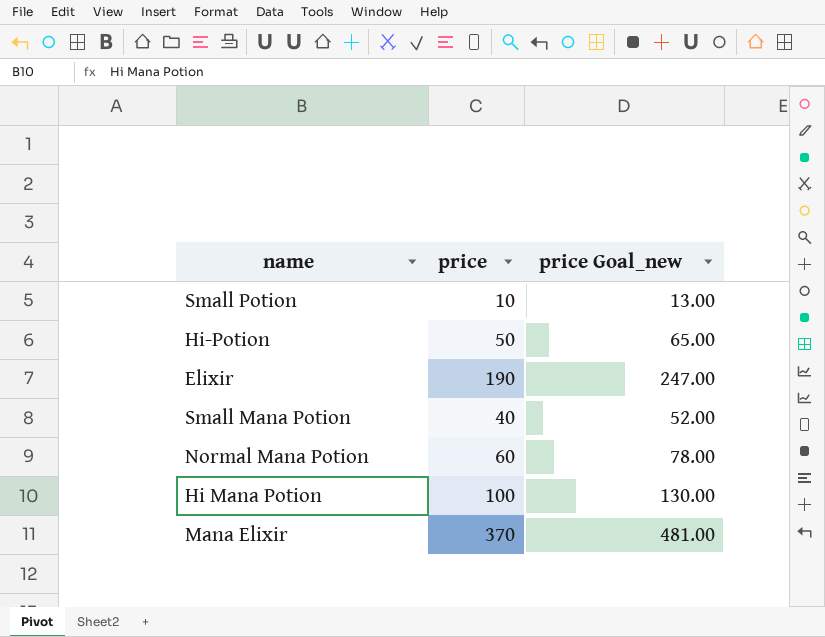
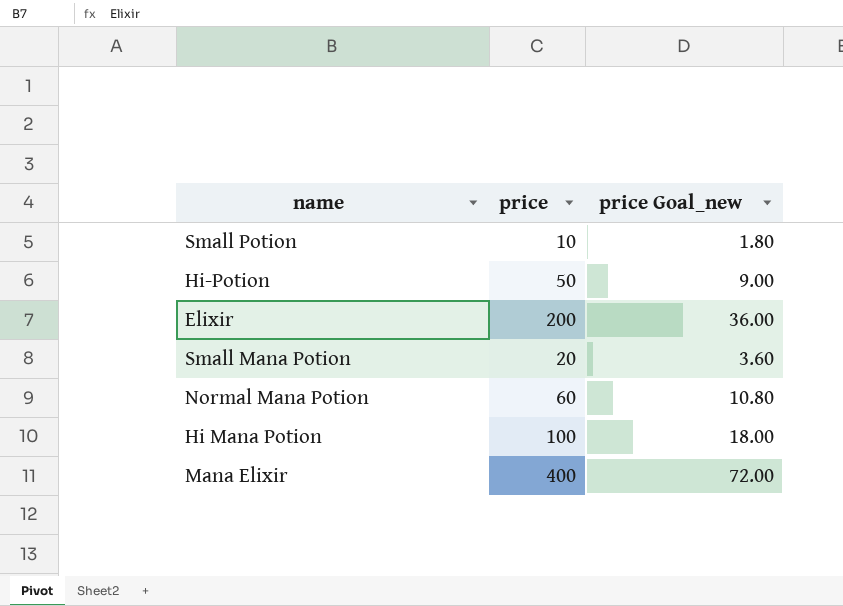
column price Goal_new | formula: [price] * 1.3 -> [price] * 0.18
Elixir | price: 190 -> 200
Small Mana Potion | price: 40 -> 20
Mana Elixir | price: 370 -> 400

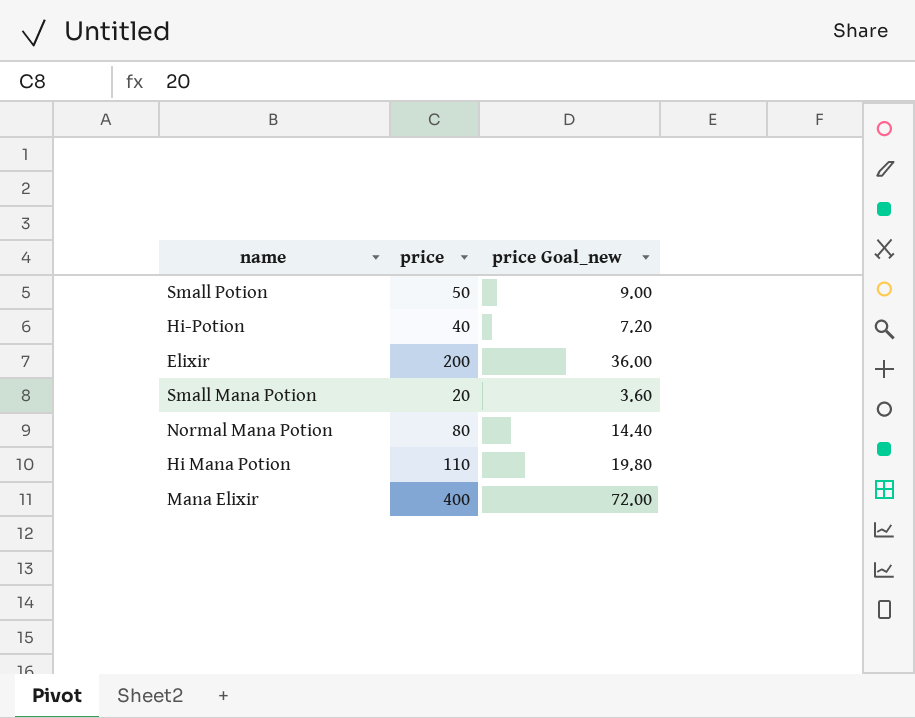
Small Potion | price: 10 -> 50
Small Potion | price Goal_new: 1.80 -> 9.00
Hi-Potion | price: 50 -> 40
Hi-Potion | price Goal_new: 9.00 -> 7.20
Normal Mana Potion | price: 60 -> 80
Normal Mana Potion | price Goal_new: 10.80 -> 14.40
Hi Mana Potion | price: 100 -> 110
Hi Mana Potion | price Goal_new: 18.00 -> 19.80

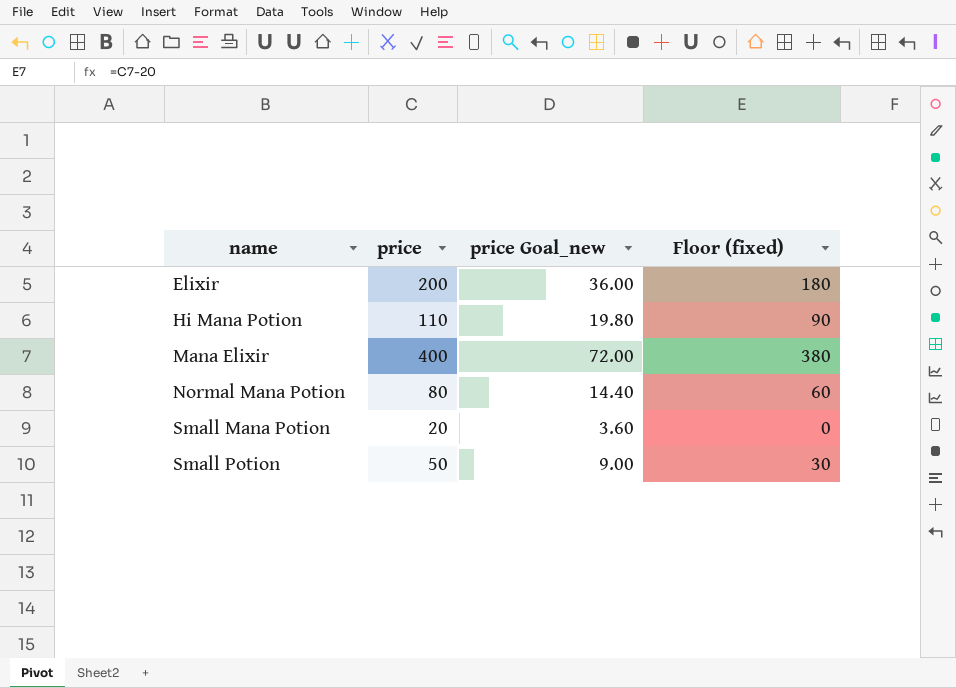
row order: none -> name ascending
column Floor (fixed) | formula: none -> [price] - 20
row Hi-Potion: 40 | 7.20 -> none

